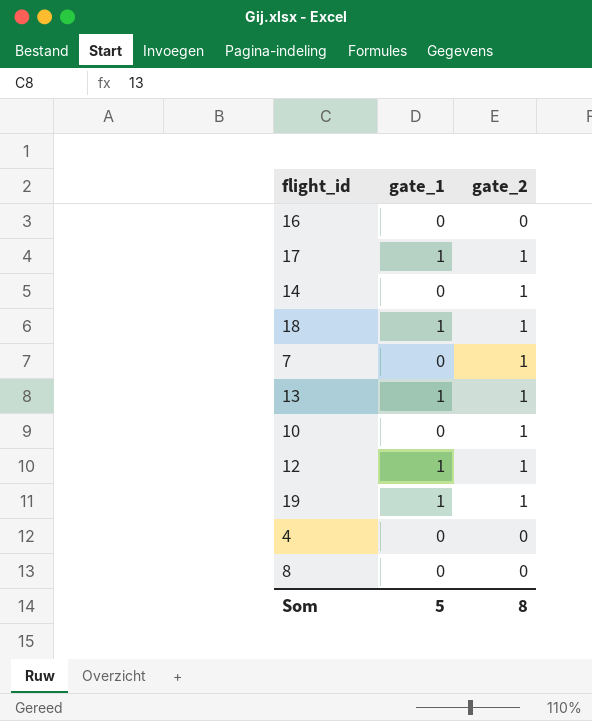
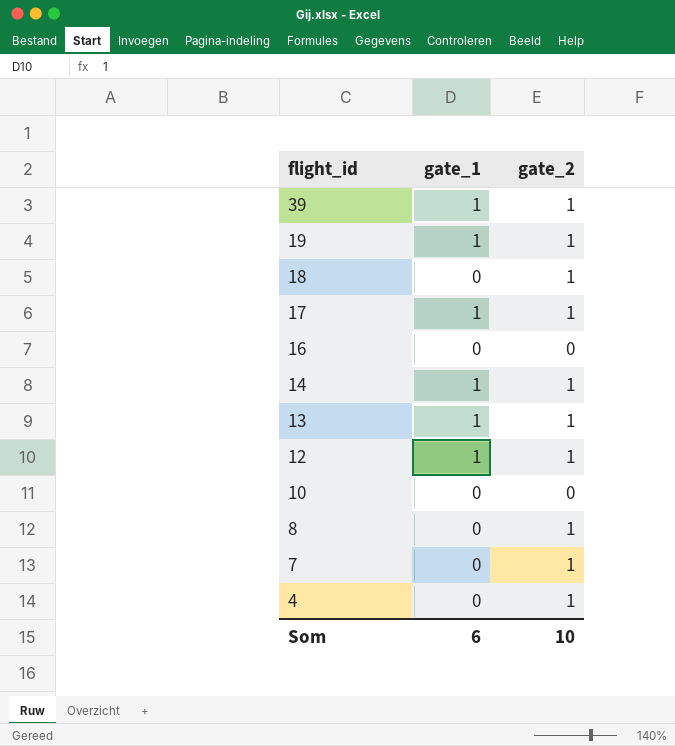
row order: none -> flight_id descending
row 39: none -> 1 | 1
18 | gate_1: 1 -> 0
14 | gate_1: 0 -> 1
10 | gate_2: 1 -> 0
8 | gate_2: 0 -> 1
4 | gate_2: 0 -> 1
Som | gate_1: 5 -> 6
Som | gate_2: 8 -> 10

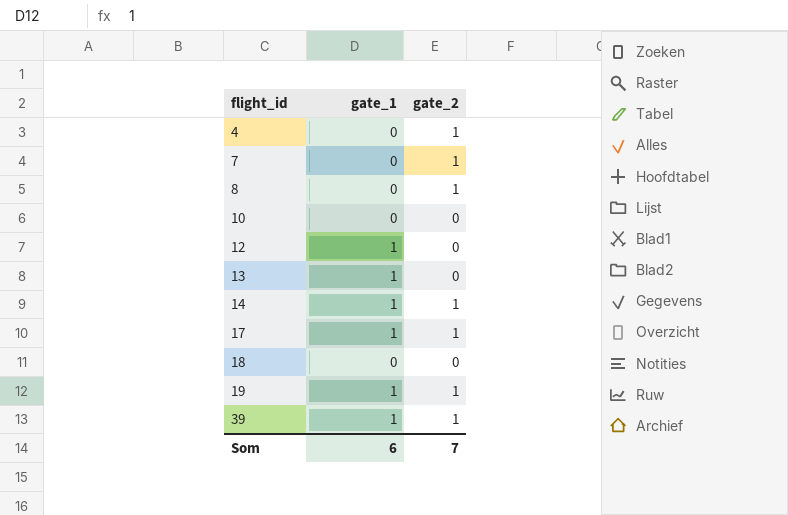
row order: flight_id descending -> flight_id ascending
row 16: 0 | 0 -> none
12 | gate_2: 1 -> 0
13 | gate_2: 1 -> 0
18 | gate_2: 1 -> 0
Som | gate_2: 10 -> 7

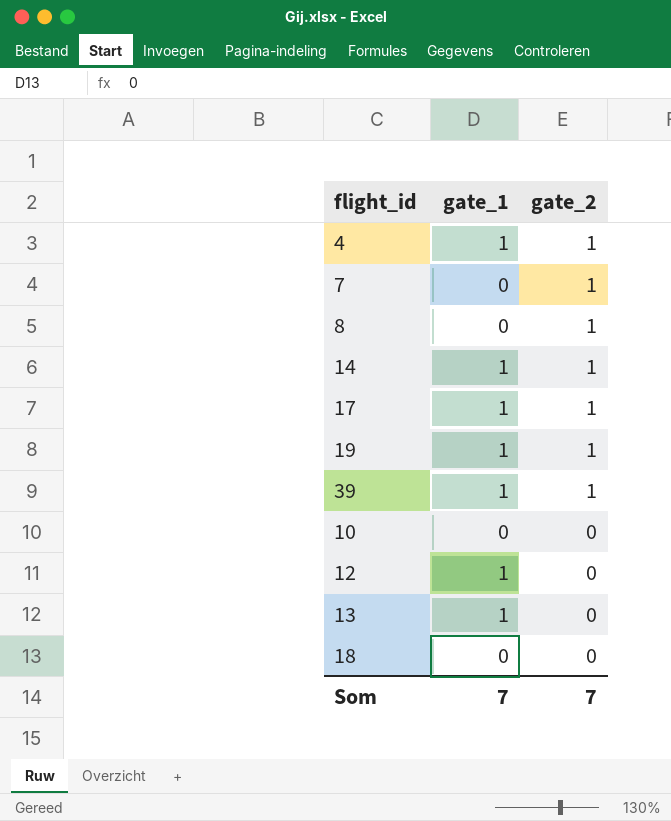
row order: flight_id ascending -> gate_2 descending
4 | gate_1: 0 -> 1
Som | gate_1: 6 -> 7

